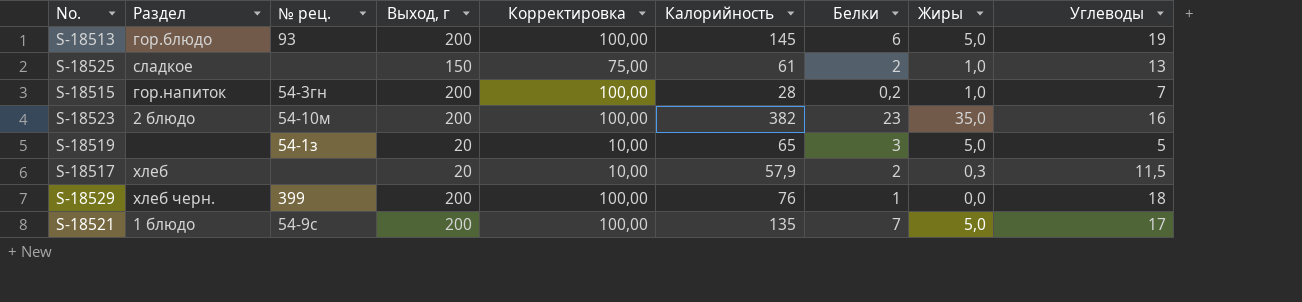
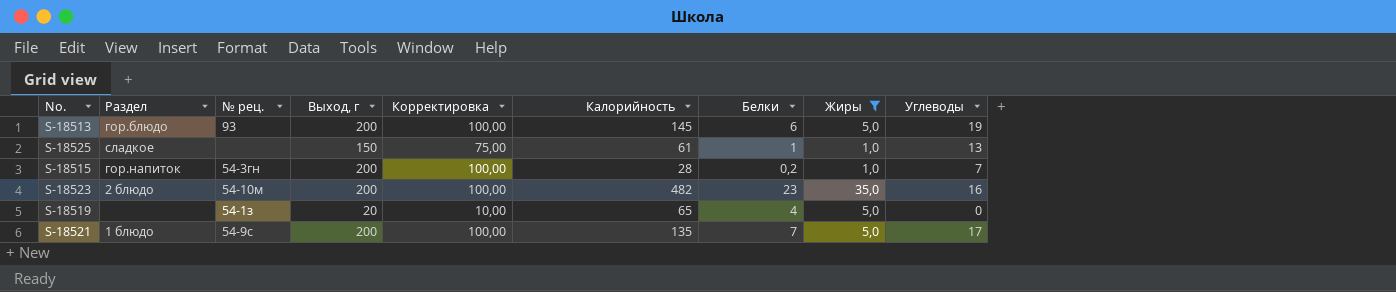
filter: none -> Жиры >= 1,0
S-18525 | Белки: 2 -> 1
S-18523 | Калорийность: 382 -> 482
S-18519 | Белки: 3 -> 4
S-18519 | Углеводы: 5 -> 0

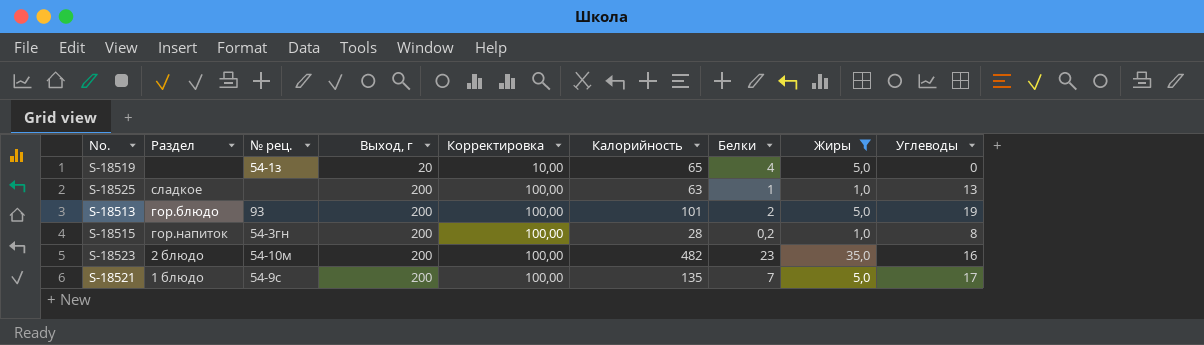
row order: none -> Выход, г ascending
S-18525 | Выход, г: 150 -> 200
S-18525 | Корректировка: 75,00 -> 100,00
S-18525 | Калорийность: 61 -> 63
S-18513 | Калорийность: 145 -> 101
S-18513 | Белки: 6 -> 2
S-18515 | Углеводы: 7 -> 8

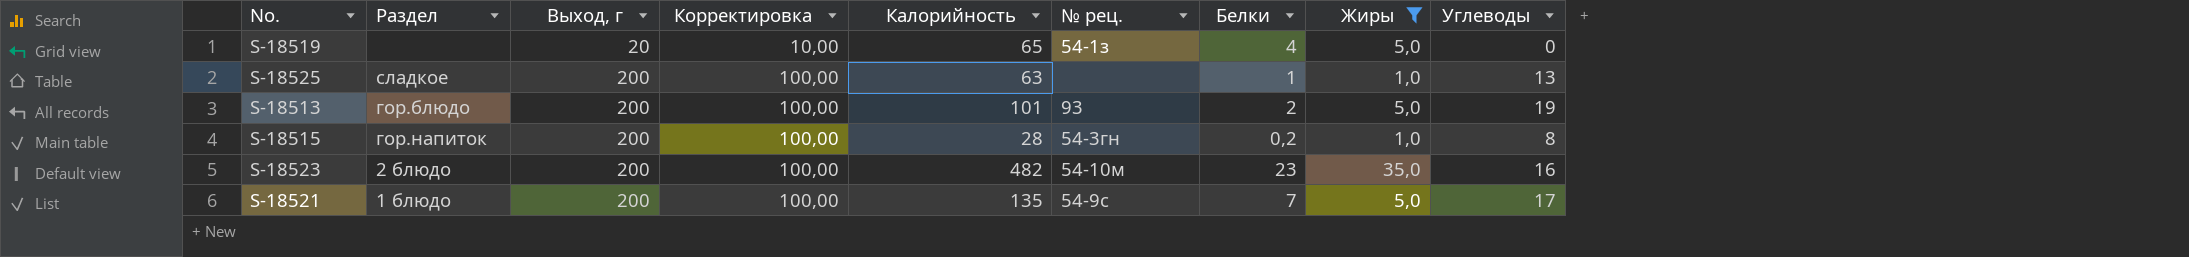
column № рец. | position: 3 -> 6

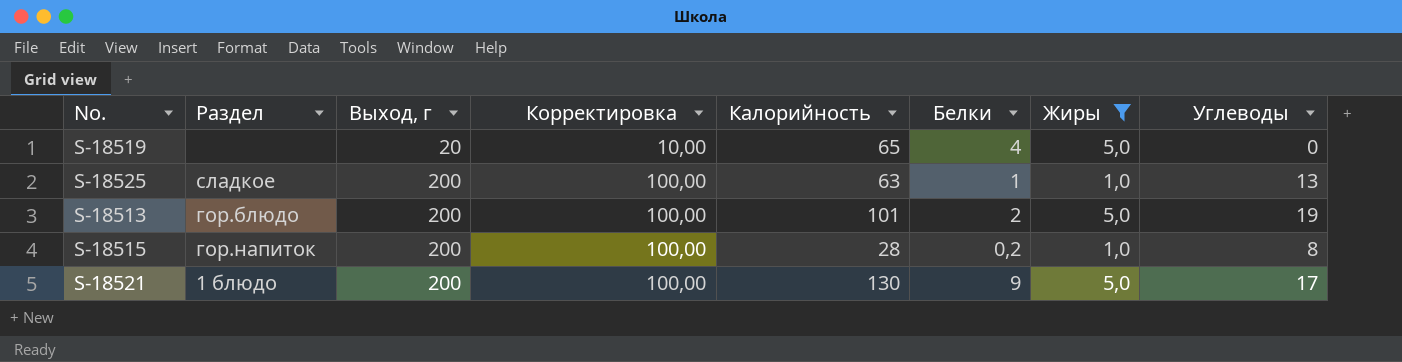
column № рец. | position: 6 -> none
row S-18523: 2 блюдо | 200 | 100,00 | 482 | 54-10м | 23 | 35,0 | 16 -> none
S-18521 | Калорийность: 135 -> 130
S-18521 | Белки: 7 -> 9

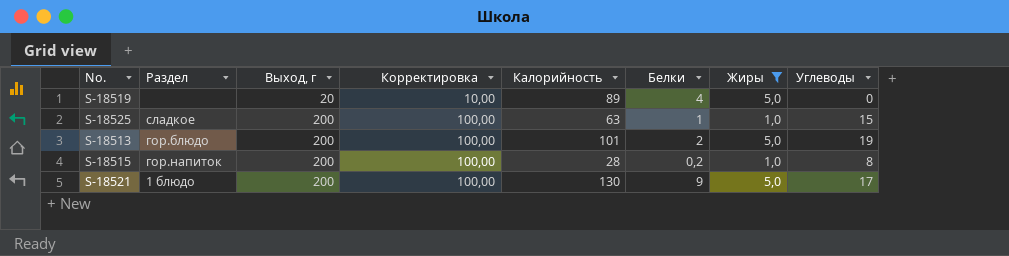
S-18519 | Калорийность: 65 -> 89
S-18525 | Углеводы: 13 -> 15

